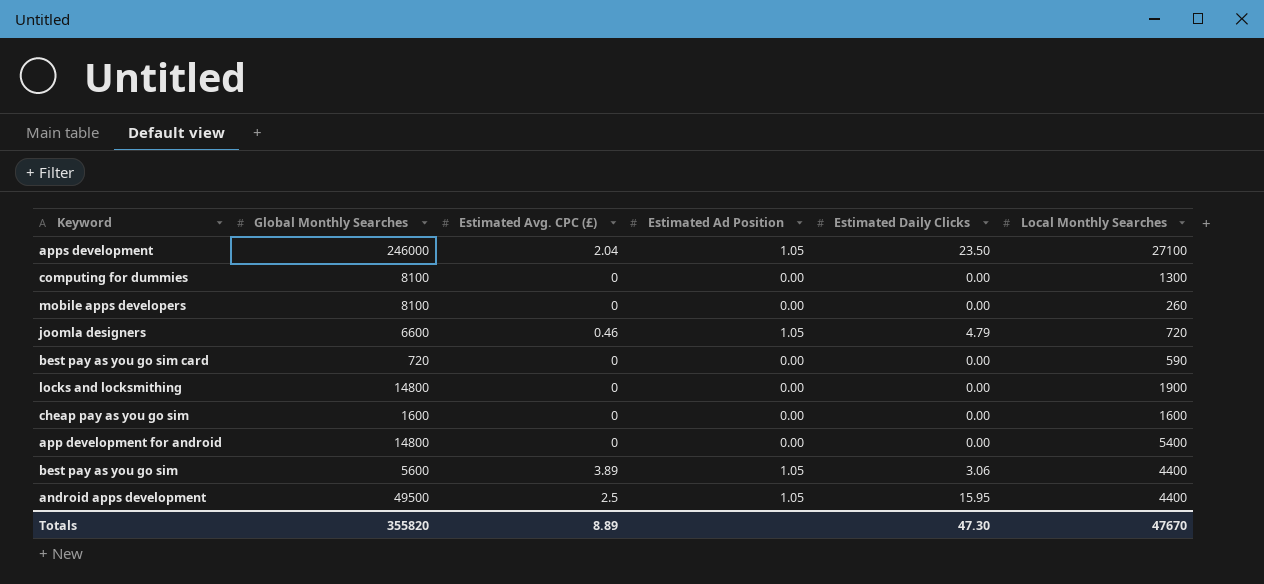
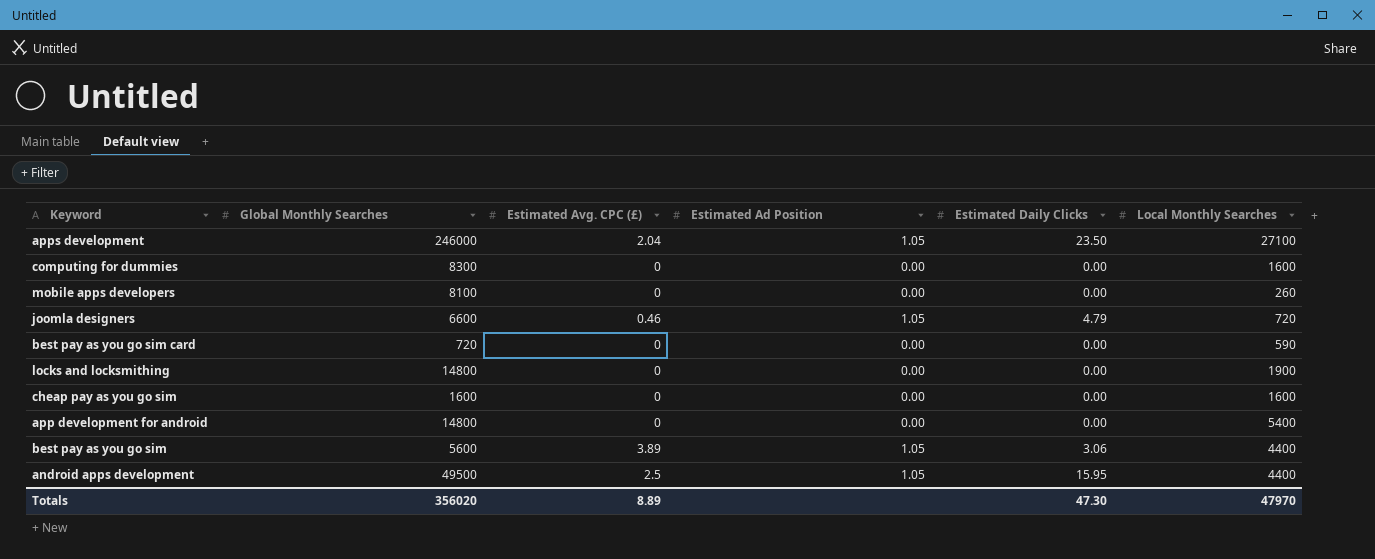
computing for dummies | Global Monthly Searches: 8100 -> 8300
computing for dummies | Local Monthly Searches: 1300 -> 1600
Totals | Global Monthly Searches: 355820 -> 356020
Totals | Local Monthly Searches: 47670 -> 47970

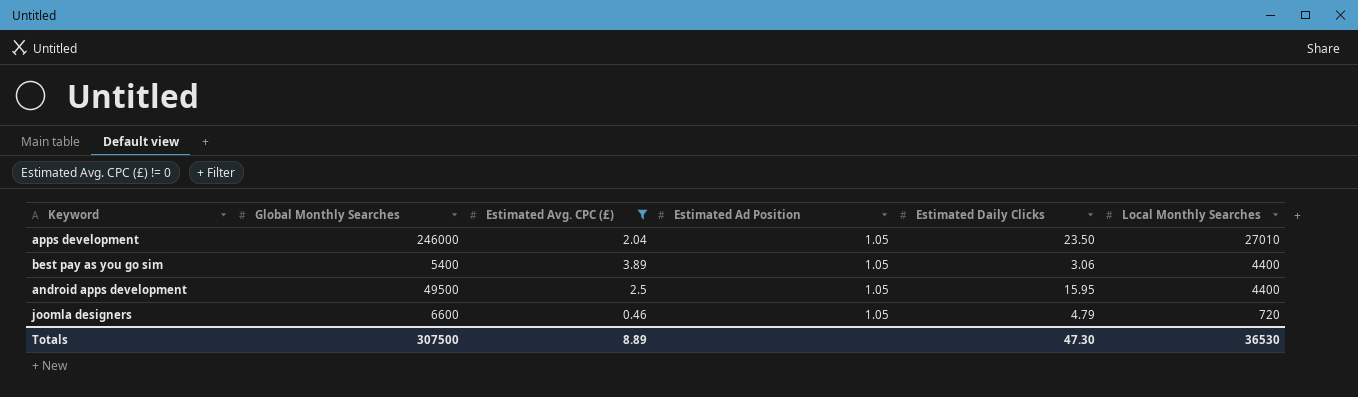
filter: none -> Estimated Avg. CPC (£) != 0
row order: none -> Local Monthly Searches descending
apps development | Local Monthly Searches: 27100 -> 27010
best pay as you go sim | Global Monthly Searches: 5600 -> 5400
Totals | Global Monthly Searches: 356020 -> 307500
Totals | Local Monthly Searches: 47970 -> 36530

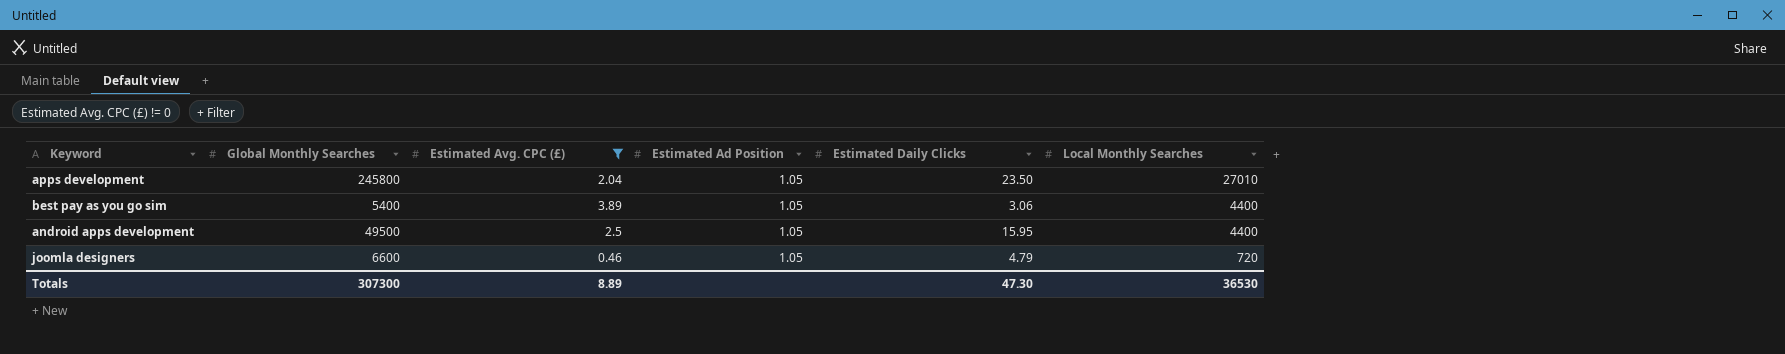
apps development | Global Monthly Searches: 246000 -> 245800
Totals | Global Monthly Searches: 307500 -> 307300

